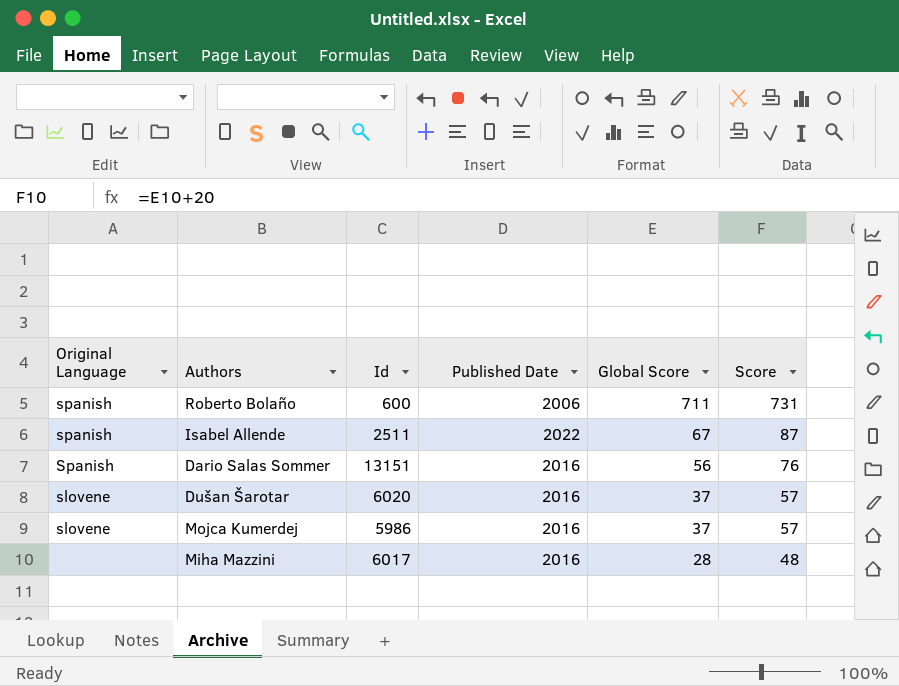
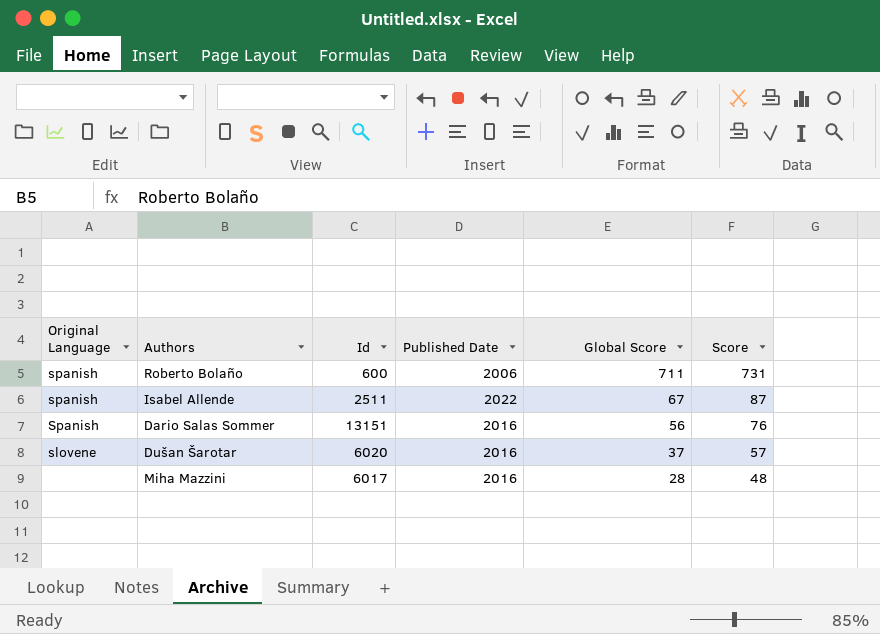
row Mojca Kumerdej: slovene | 5986 | 2016 | 37 | 57 -> none

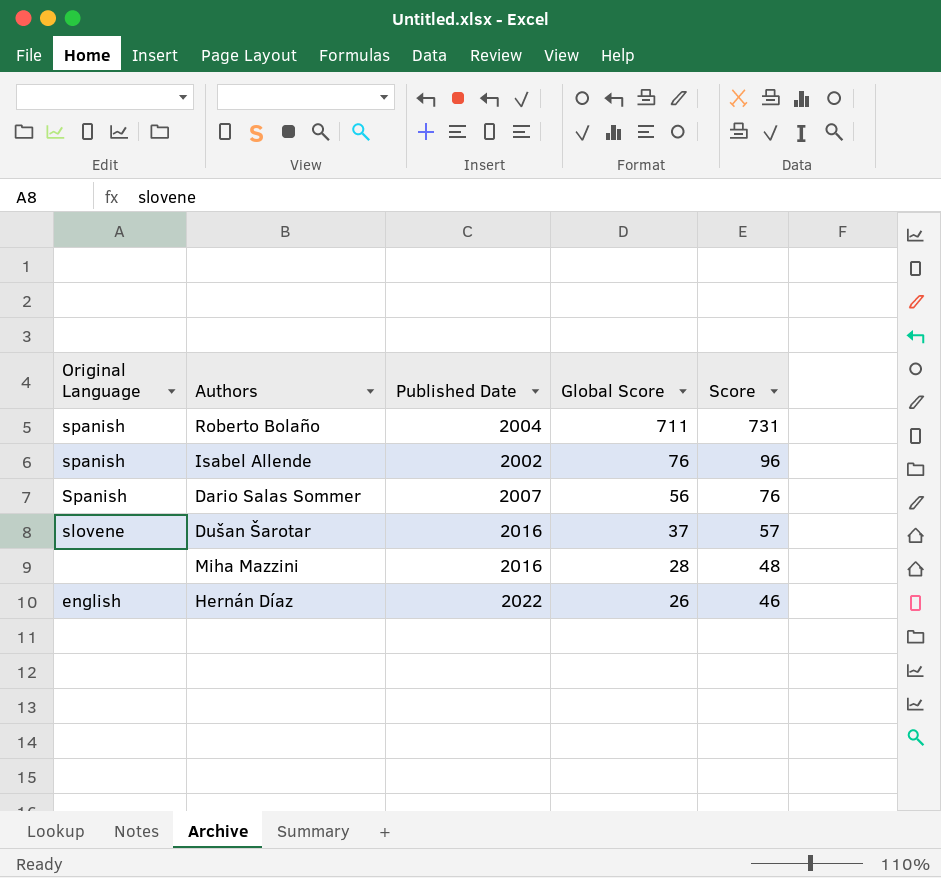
column Id | position: 3 -> none
Roberto Bolaño | Published Date: 2006 -> 2004
Isabel Allende | Published Date: 2022 -> 2002
Isabel Allende | Global Score: 67 -> 76
Isabel Allende | Score: 87 -> 96
Dario Salas Sommer | Published Date: 2016 -> 2007
row Hernán Díaz: none -> english | 2022 | 26 | 46

